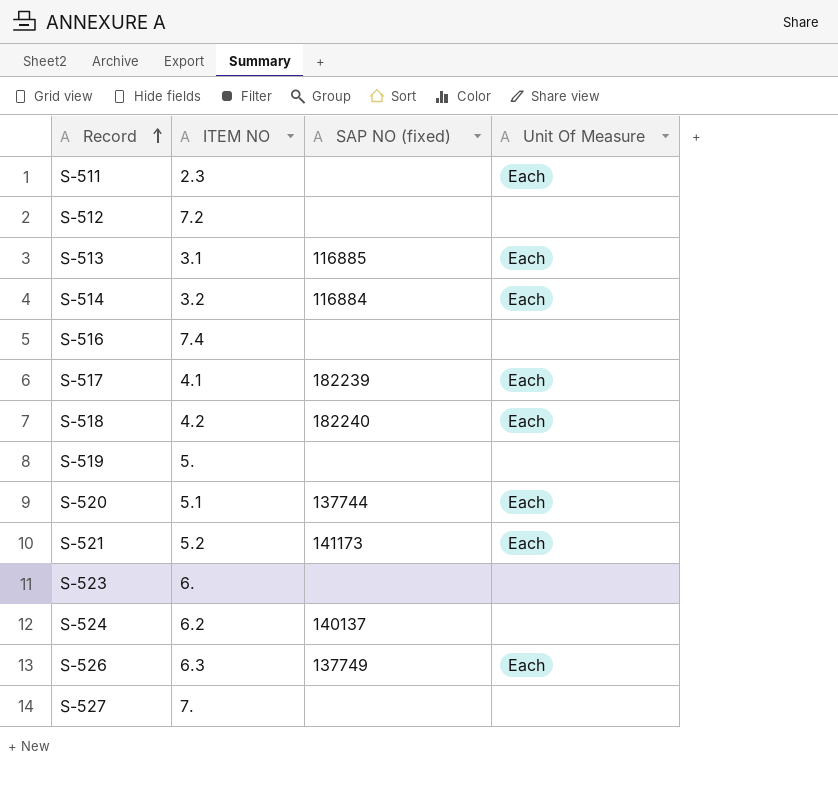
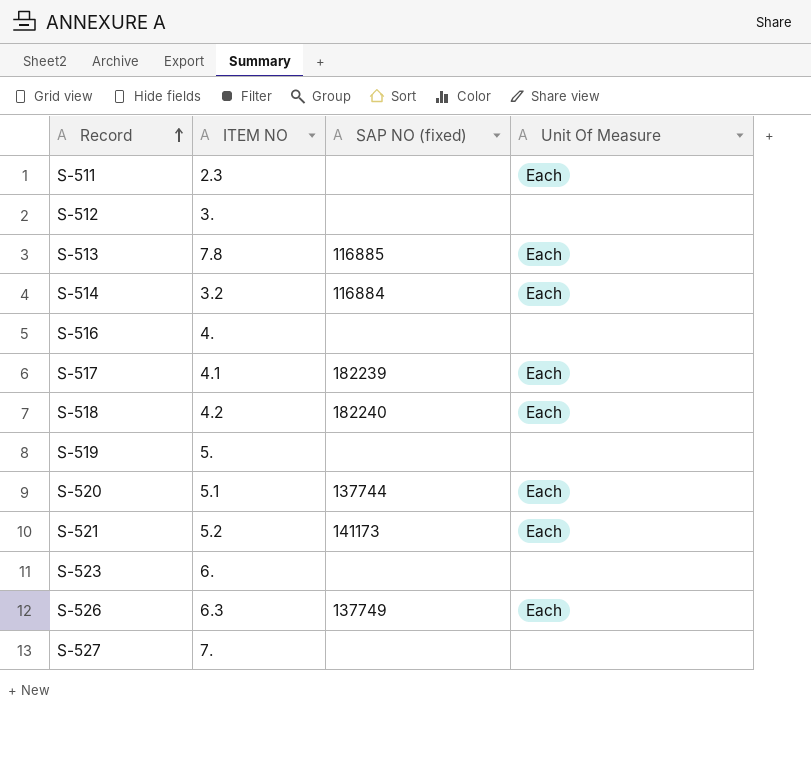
row S-524: 6.2 | 140137 | none -> none
S-512 | ITEM NO: 7.2 -> 3.
S-513 | ITEM NO: 3.1 -> 7.8
S-516 | ITEM NO: 7.4 -> 4.

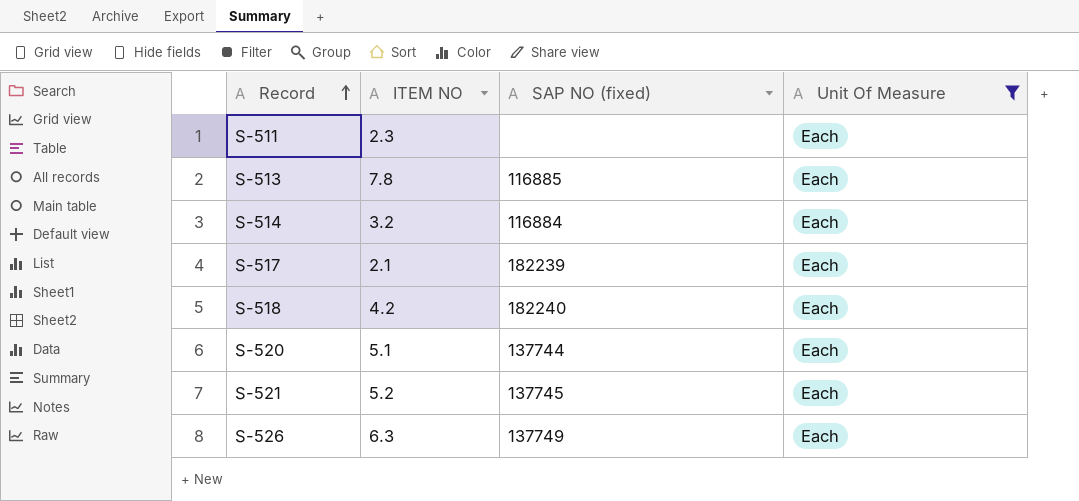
filter: none -> Unit Of Measure = Each
S-517 | ITEM NO: 4.1 -> 2.1
S-521 | SAP NO (fixed): 141173 -> 137745

